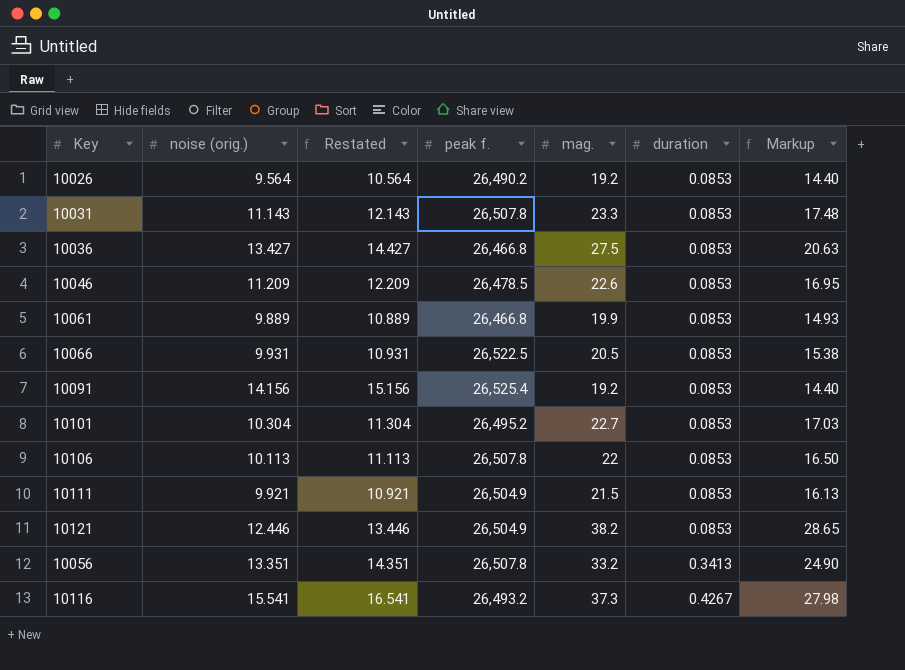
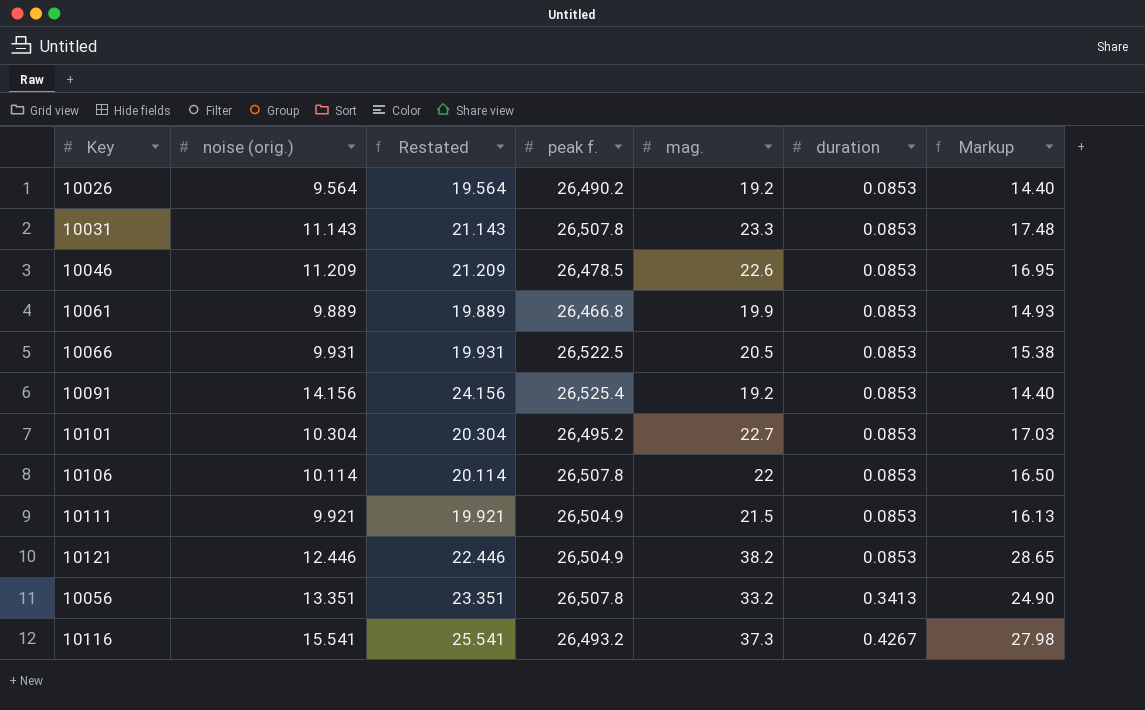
column Restated | formula: [noise (orig.)] + 1 -> [noise (orig.)] + 10
row 10036: 13.427 | 14.427 | 26,466.8 | 27.5 | 0.0853 | 20.63 -> none
10106 | noise (orig.): 10.113 -> 10.114

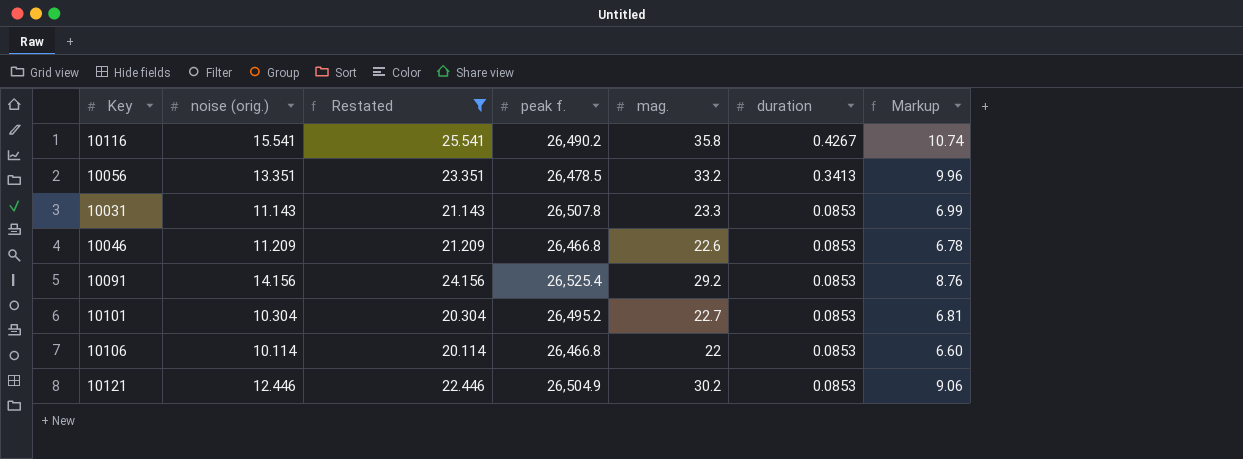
filter: none -> Restated >= 20.114
row order: duration ascending -> duration descending
column Markup | formula: [mag.] * 0.75 -> [mag.] * 0.3
10116 | peak f.: 26,493.2 -> 26,490.2
10116 | mag.: 37.3 -> 35.8
10056 | peak f.: 26,507.8 -> 26,478.5
10046 | peak f.: 26,478.5 -> 26,466.8
10091 | mag.: 19.2 -> 29.2
10106 | peak f.: 26,507.8 -> 26,466.8
10121 | mag.: 38.2 -> 30.2

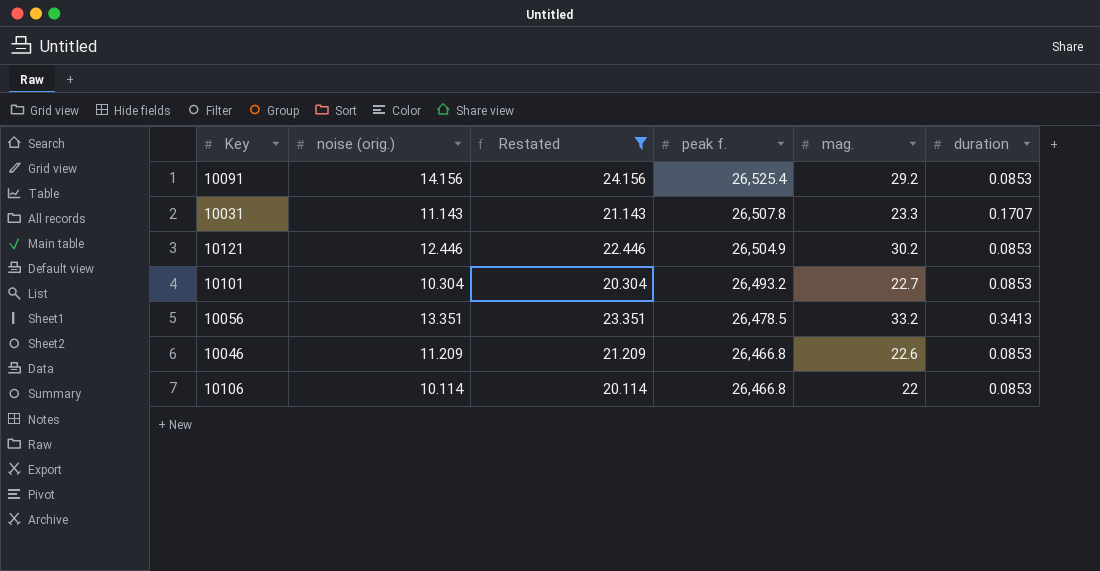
row order: duration descending -> peak f. descending
column Markup | formula: [mag.] * 0.3 -> none
row 10116: 15.541 | 25.541 | 26,490.2 | 35.8 | 0.4267 | 10.74 -> none
10031 | duration: 0.0853 -> 0.1707
10101 | peak f.: 26,495.2 -> 26,493.2

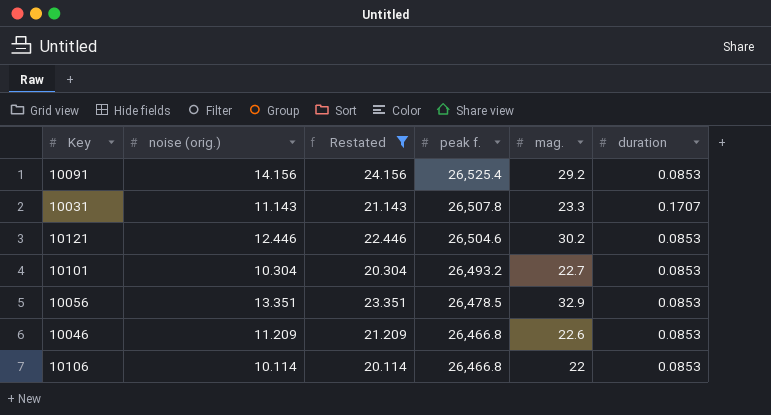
10121 | peak f.: 26,504.9 -> 26,504.6
10056 | mag.: 33.2 -> 32.9
10056 | duration: 0.3413 -> 0.0853

